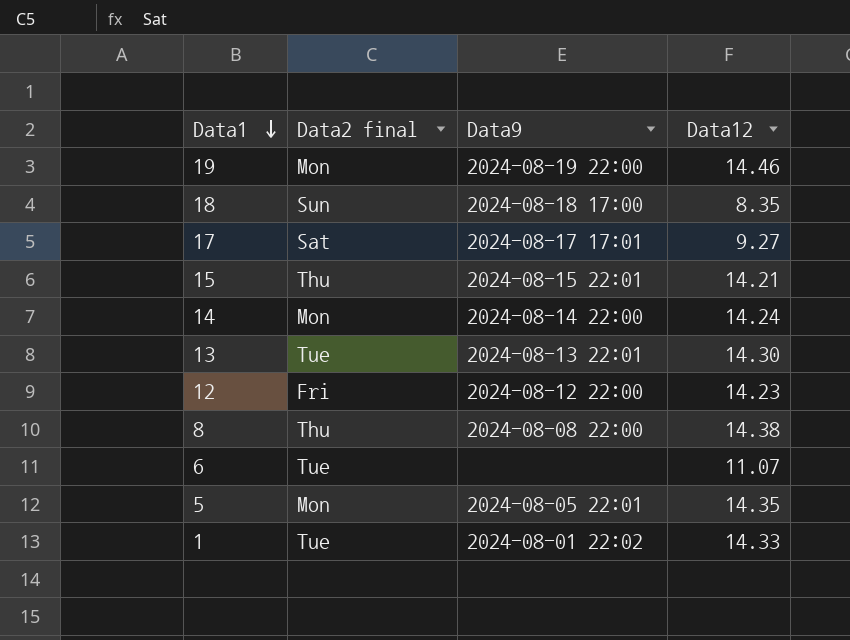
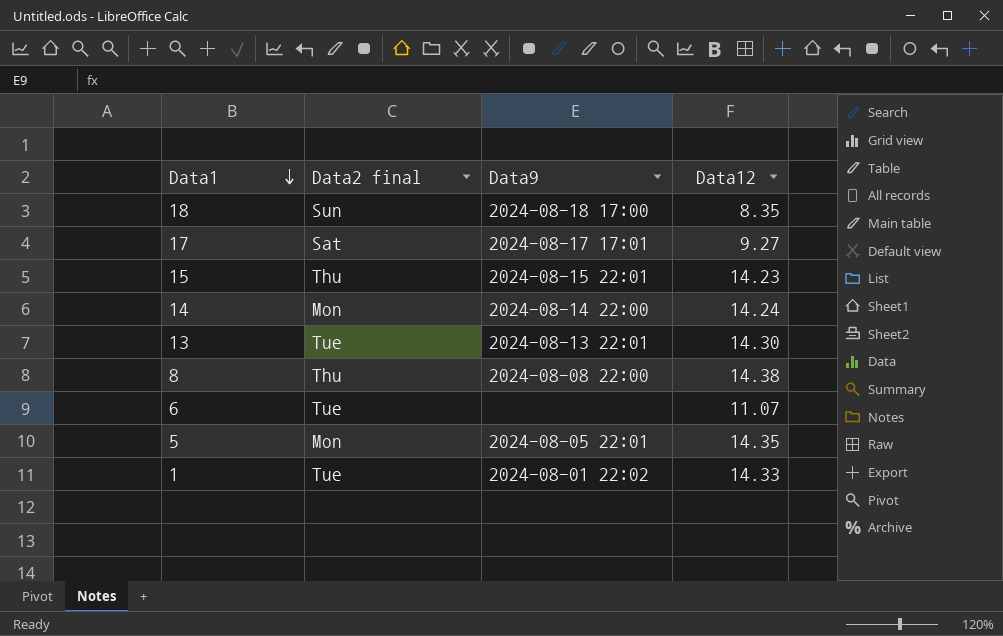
row 19: Mon | 2024-08-19 22:00 | 14.46 -> none
row 12: Fri | 2024-08-12 22:00 | 14.23 -> none
15 | Data12: 14.21 -> 14.23

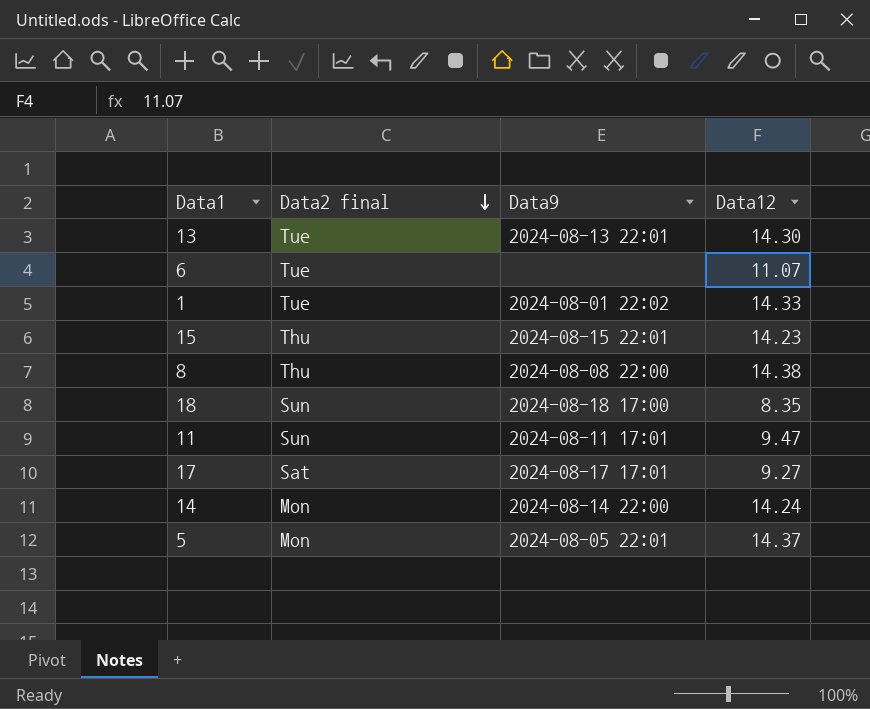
row order: Data1 descending -> Data2 final descending
row 11: none -> Sun | 2024-08-11 17:01 | 9.47
5 | Data12: 14.35 -> 14.37

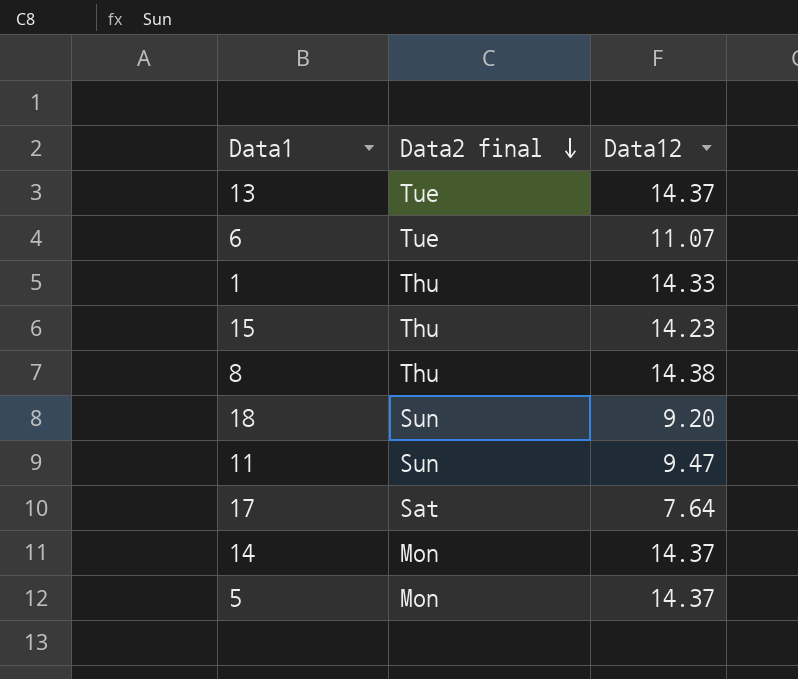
column Data9 | position: 3 -> none
13 | Data12: 14.30 -> 14.37
1 | Data2 final: Tue -> Thu
18 | Data12: 8.35 -> 9.20
17 | Data12: 9.27 -> 7.64
14 | Data12: 14.24 -> 14.37

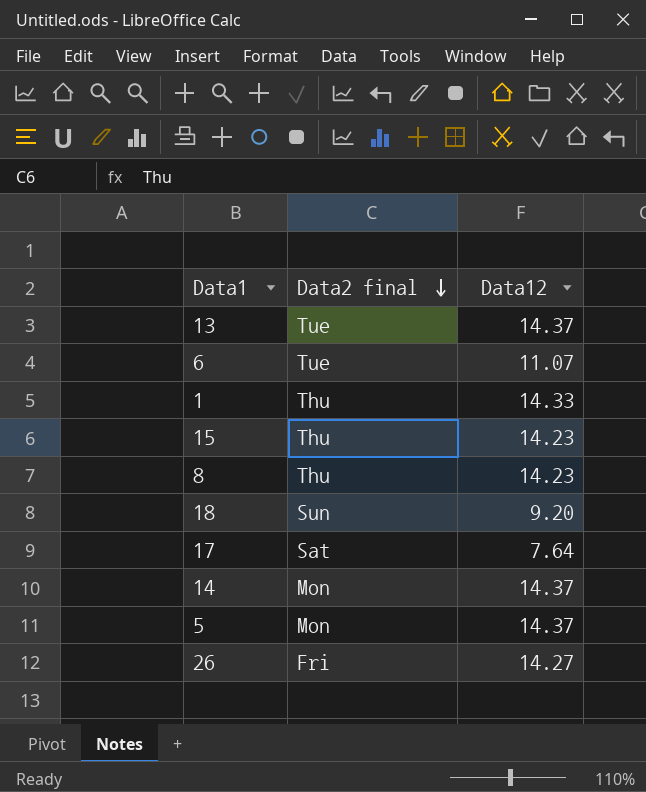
row 11: Sun | 9.47 -> none
8 | Data12: 14.38 -> 14.23
row 26: none -> Fri | 14.27

